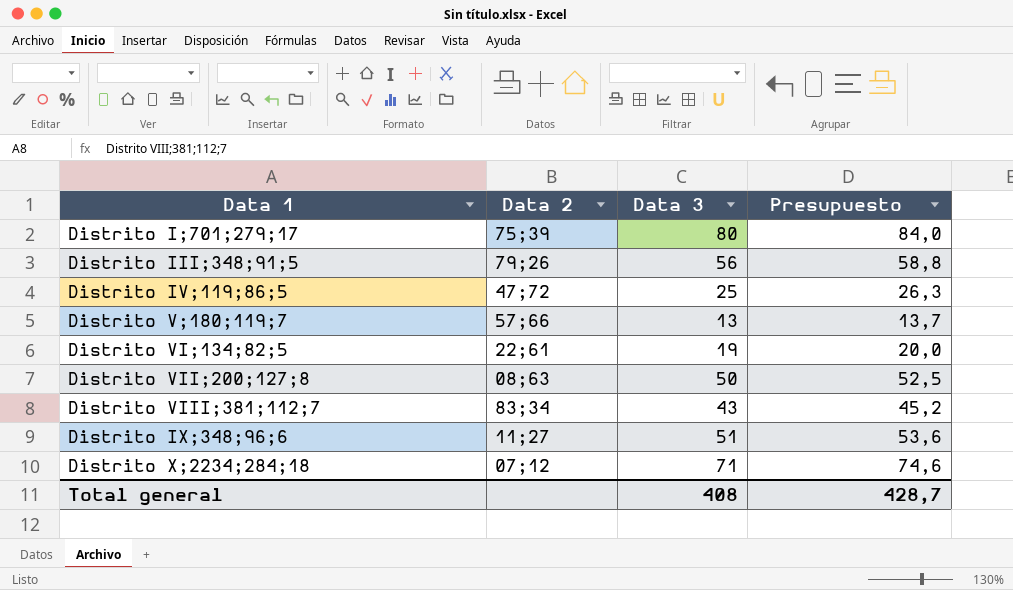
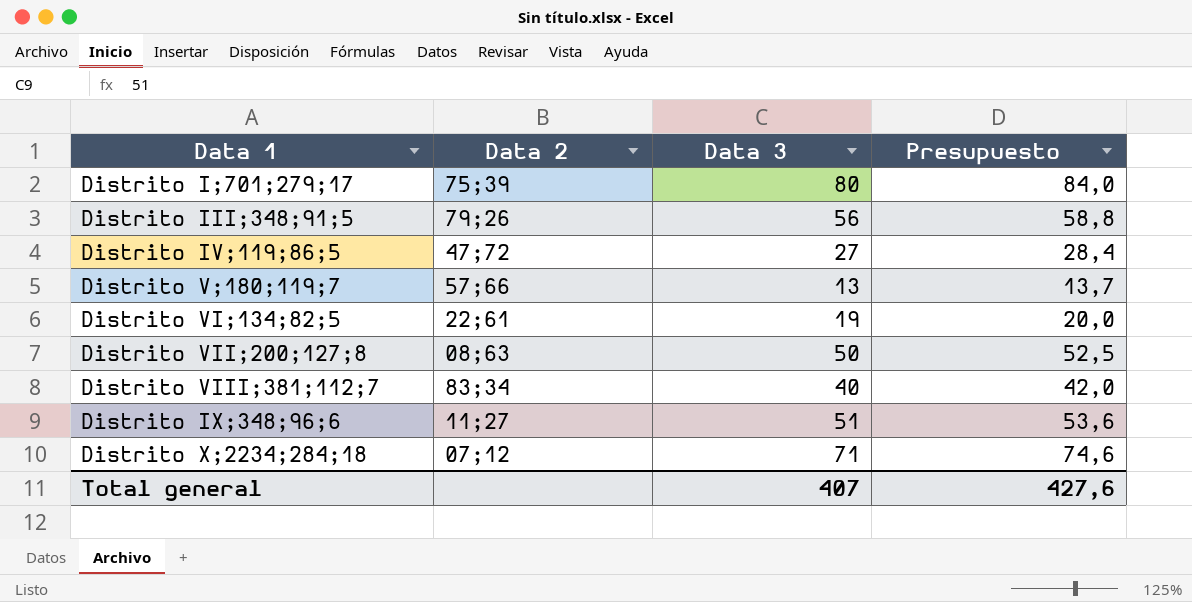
Distrito IV;119;86;5 | Data 3: 25 -> 27
Distrito IV;119;86;5 | Presupuesto: 26,3 -> 28,4
Distrito VIII;381;112;7 | Data 3: 43 -> 40
Distrito VIII;381;112;7 | Presupuesto: 45,2 -> 42,0
Total general | Data 3: 408 -> 407
Total general | Presupuesto: 428,7 -> 427,6

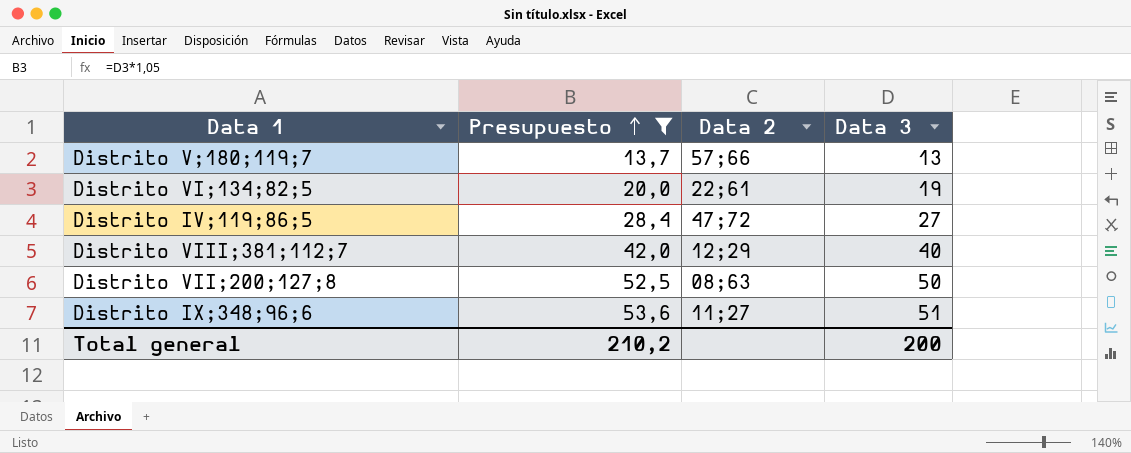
filter: none -> Presupuesto <= 53,6
row order: none -> Presupuesto ascending
column Presupuesto | position: 4 -> 2
Distrito VIII;381;112;7 | Data 2: 83;34 -> 12;29
Total general | Presupuesto: 427,6 -> 210,2
Total general | Data 3: 407 -> 200

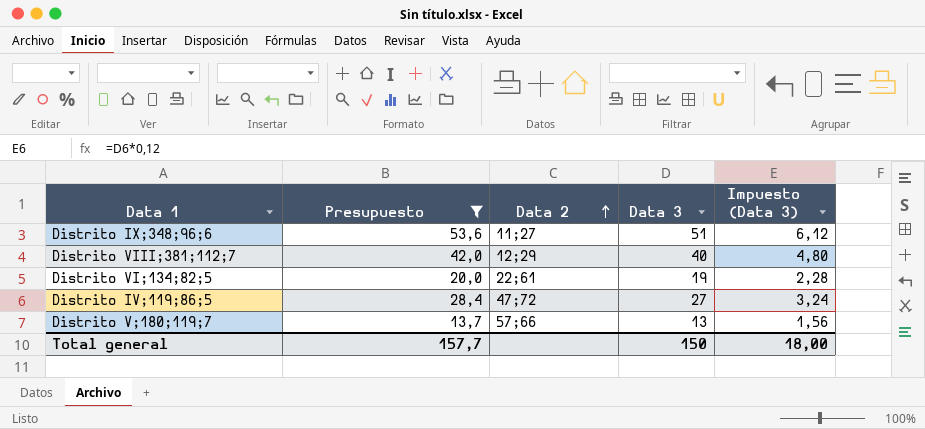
row order: Presupuesto ascending -> Data 2 ascending
column Impuesto (Data 3) | formula: none -> [Data 3] * 0,12
row Distrito VII;200;127;8: 52,5 | 08;63 | 50 -> none
Total general | Presupuesto: 210,2 -> 157,7
Total general | Data 3: 200 -> 150

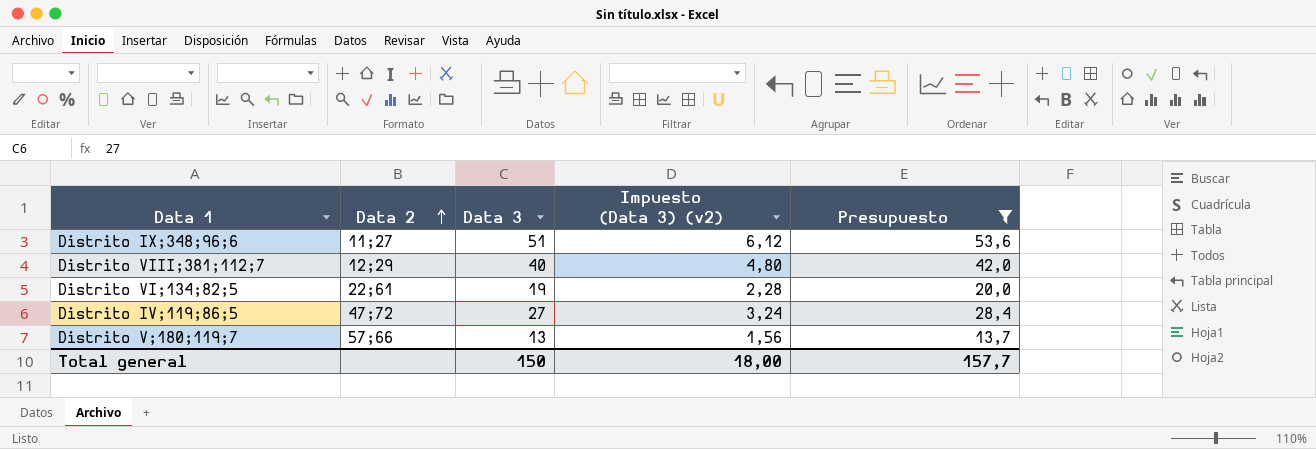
column name: Impuesto (Data 3) -> Impuesto (Data 3) (v2)
column Presupuesto | position: 2 -> 5

